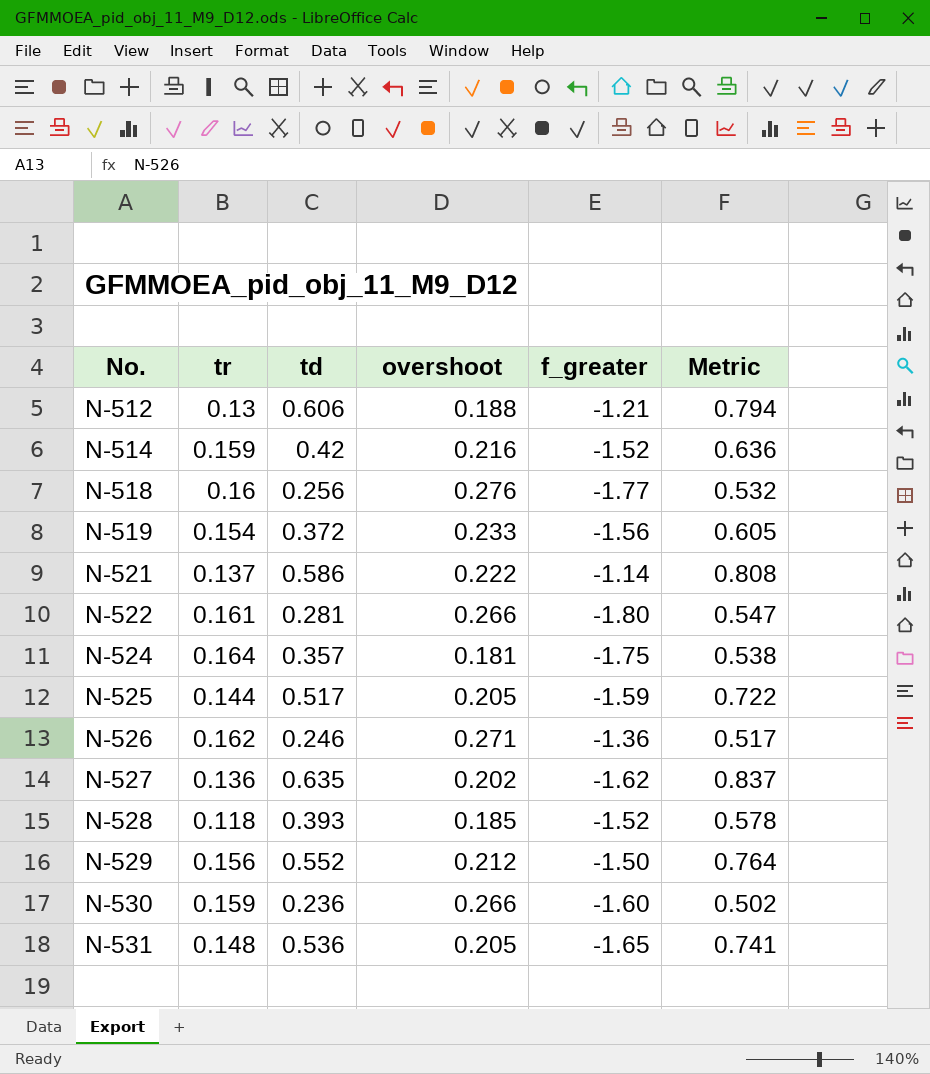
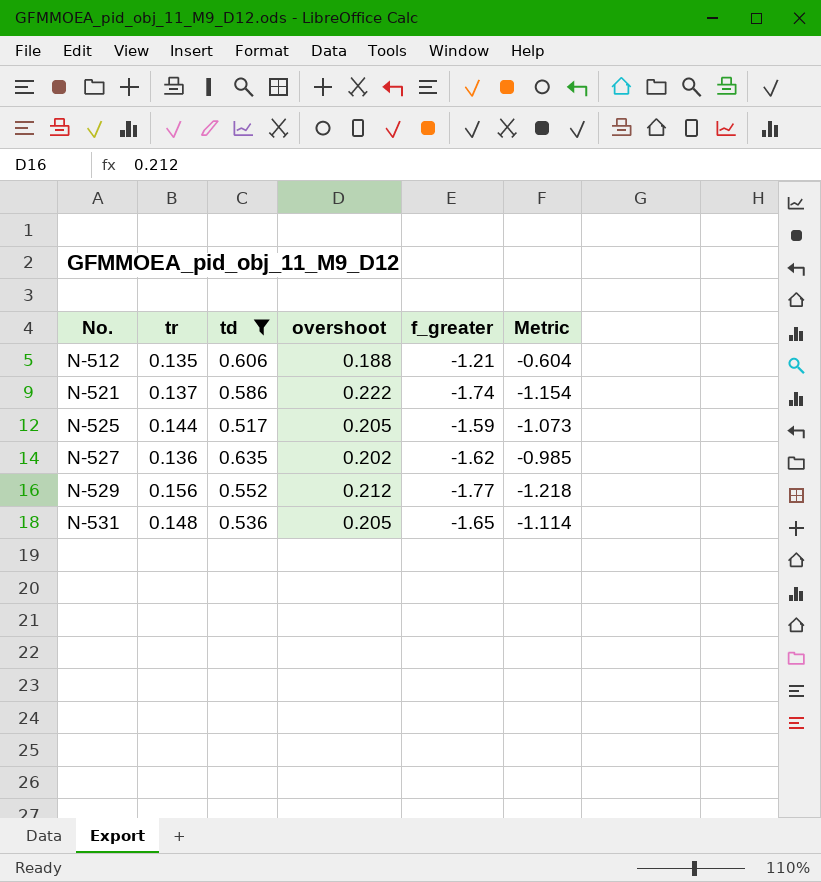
filter: none -> td >= 0.517
column Metric | formula: [td] + [overshoot] -> [td] + [f_greater]
N-512 | tr: 0.13 -> 0.135
N-521 | f_greater: -1.14 -> -1.74
N-529 | f_greater: -1.50 -> -1.77

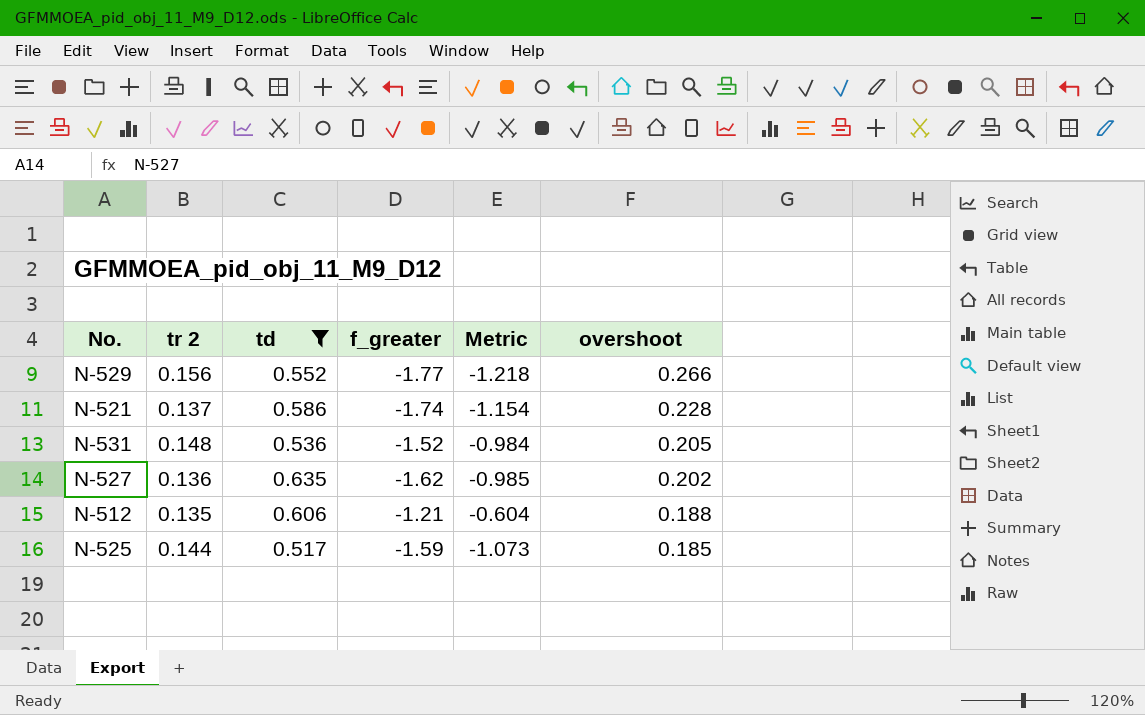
row order: No. ascending -> overshoot descending
column name: tr -> tr 2
column overshoot | position: 4 -> 6
N-529 | overshoot: 0.212 -> 0.266
N-521 | overshoot: 0.222 -> 0.228
N-531 | f_greater: -1.65 -> -1.52
N-531 | Metric: -1.114 -> -0.984
N-525 | overshoot: 0.205 -> 0.185

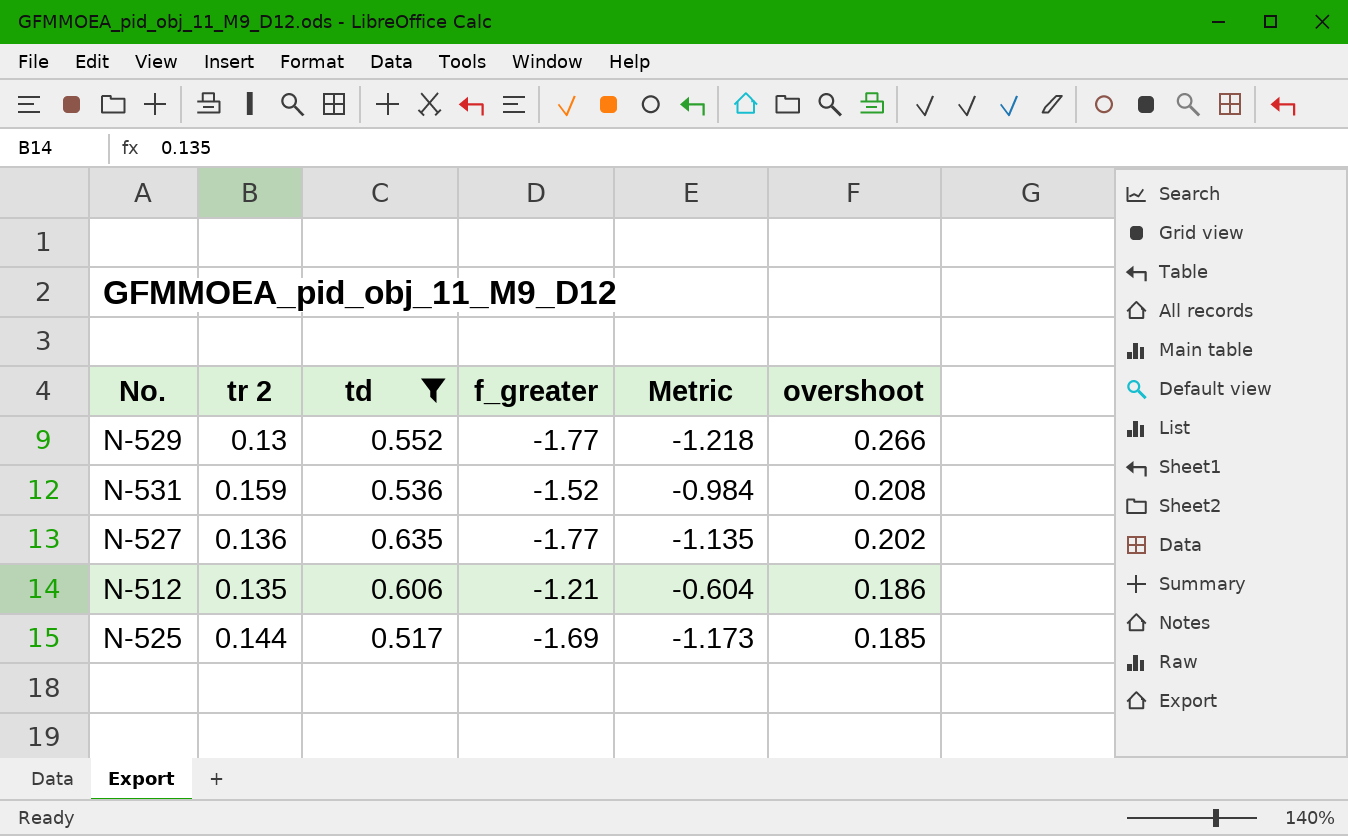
row N-521: 0.137 | 0.586 | -1.74 | -1.154 | 0.228 -> none
N-529 | tr 2: 0.156 -> 0.13
N-531 | tr 2: 0.148 -> 0.159
N-531 | overshoot: 0.205 -> 0.208
N-527 | f_greater: -1.62 -> -1.77
N-527 | Metric: -0.985 -> -1.135
N-512 | overshoot: 0.188 -> 0.186
N-525 | f_greater: -1.59 -> -1.69
N-525 | Metric: -1.073 -> -1.173

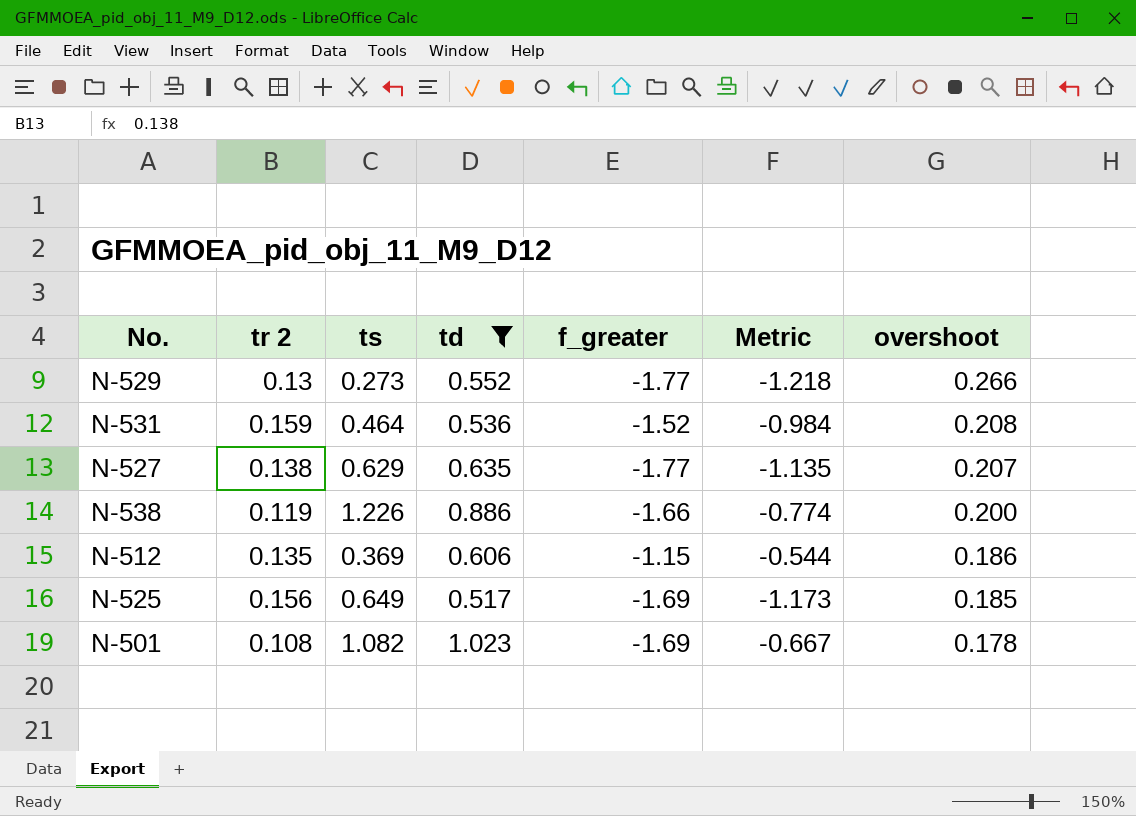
column ts | position: none -> 3
N-527 | tr 2: 0.136 -> 0.138
N-527 | overshoot: 0.202 -> 0.207
row N-538: none -> 0.119 | 1.226 | 0.886 | -1.66 | -0.774 | 0.200
N-512 | f_greater: -1.21 -> -1.15
N-512 | Metric: -0.604 -> -0.544
N-525 | tr 2: 0.144 -> 0.156
row N-501: none -> 0.108 | 1.082 | 1.023 | -1.69 | -0.667 | 0.178

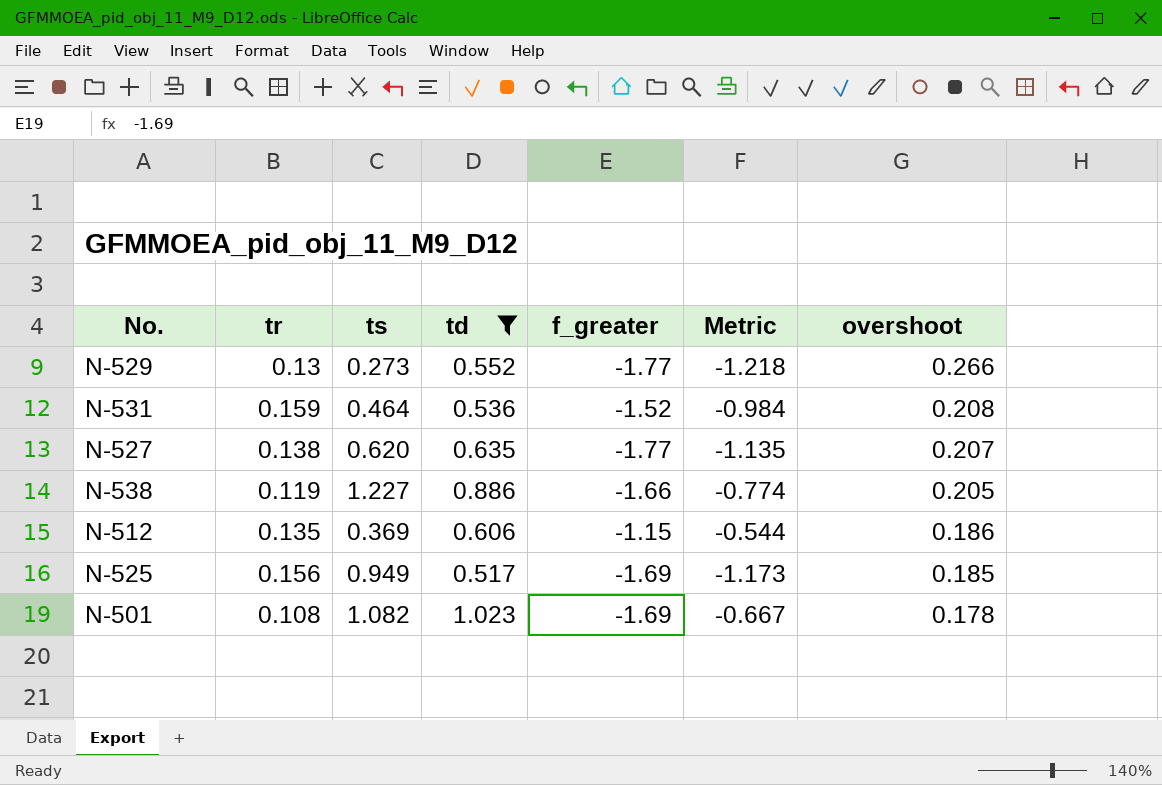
column name: tr 2 -> tr
N-527 | ts: 0.629 -> 0.620
N-538 | ts: 1.226 -> 1.227
N-538 | overshoot: 0.200 -> 0.205
N-525 | ts: 0.649 -> 0.949

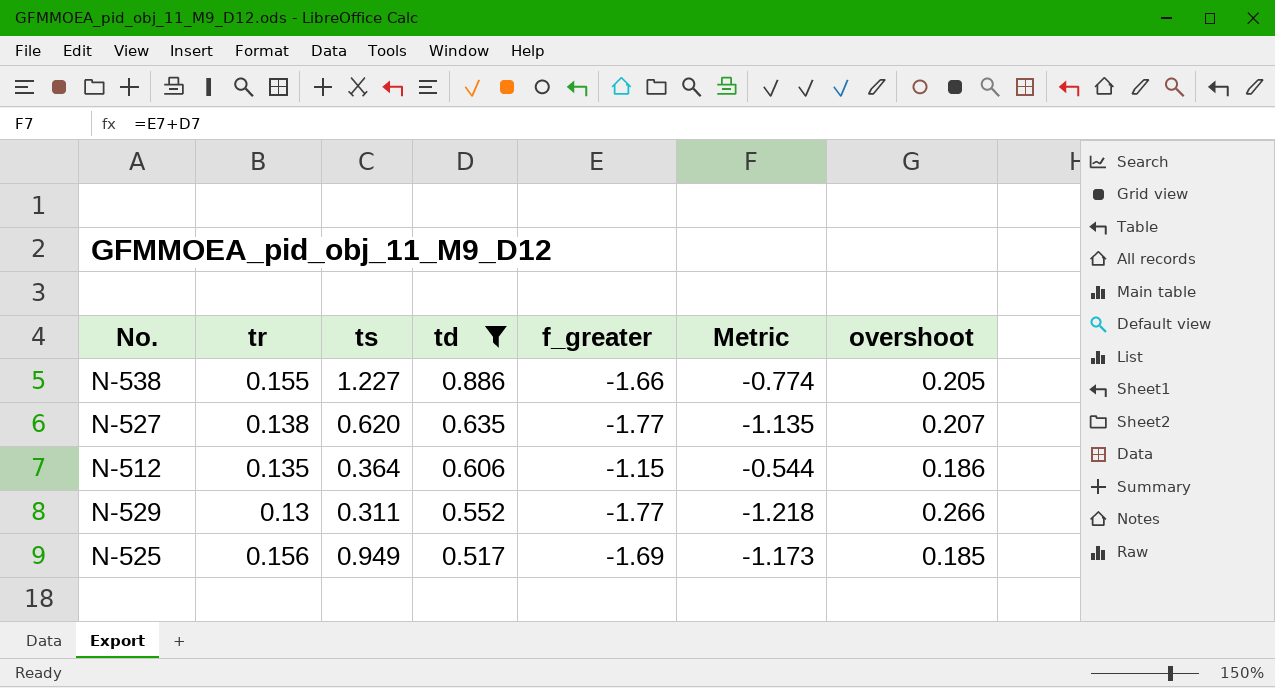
row order: overshoot descending -> td descending
row N-531: 0.159 | 0.464 | 0.536 | -1.52 | -0.984 | 0.208 -> none
row N-501: 0.108 | 1.082 | 1.023 | -1.69 | -0.667 | 0.178 -> none
N-538 | tr: 0.119 -> 0.155
N-512 | ts: 0.369 -> 0.364
N-529 | ts: 0.273 -> 0.311

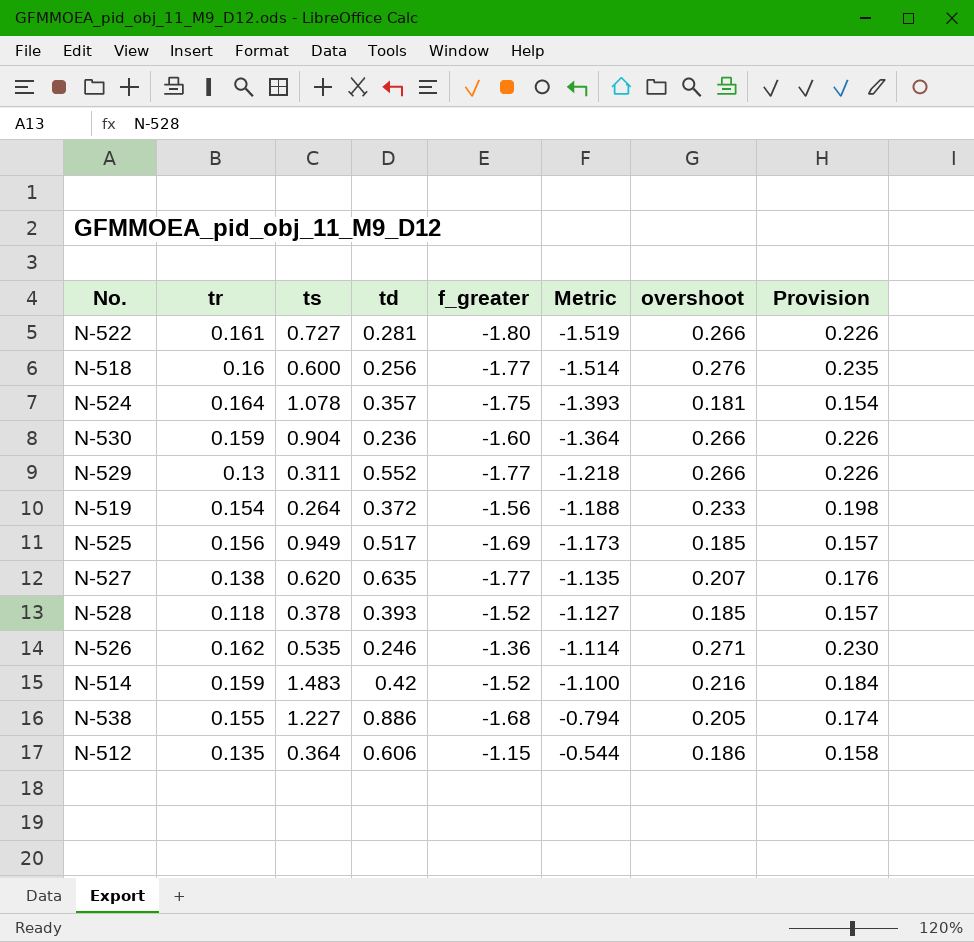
filter: td >= 0.517 -> none
row order: td descending -> Metric ascending
column Provision | formula: none -> [overshoot] * 0.85
N-538 | f_greater: -1.66 -> -1.68
N-538 | Metric: -0.774 -> -0.794

